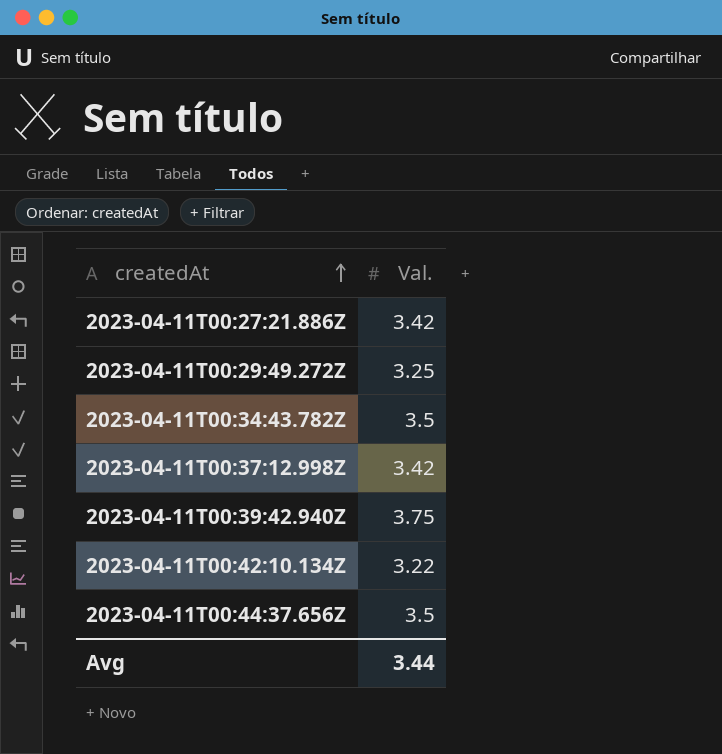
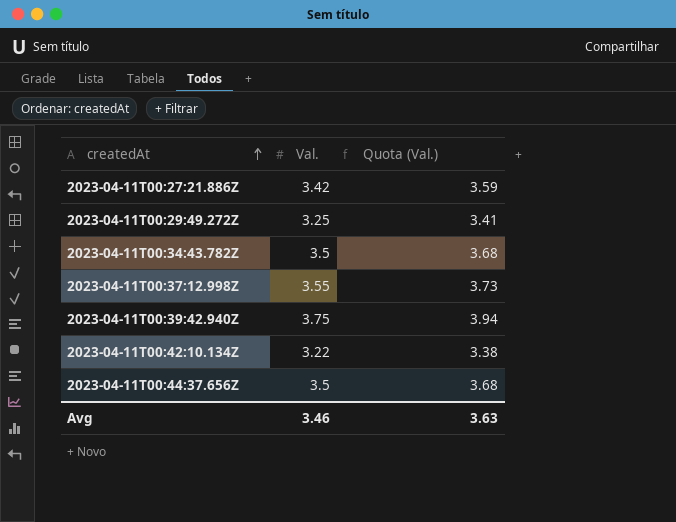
column Quota (Val.) | formula: none -> [Val.] * 1.05
2023-04-11T00:37:12.998Z | Val.: 3.42 -> 3.55
Avg | Val.: 3.44 -> 3.46

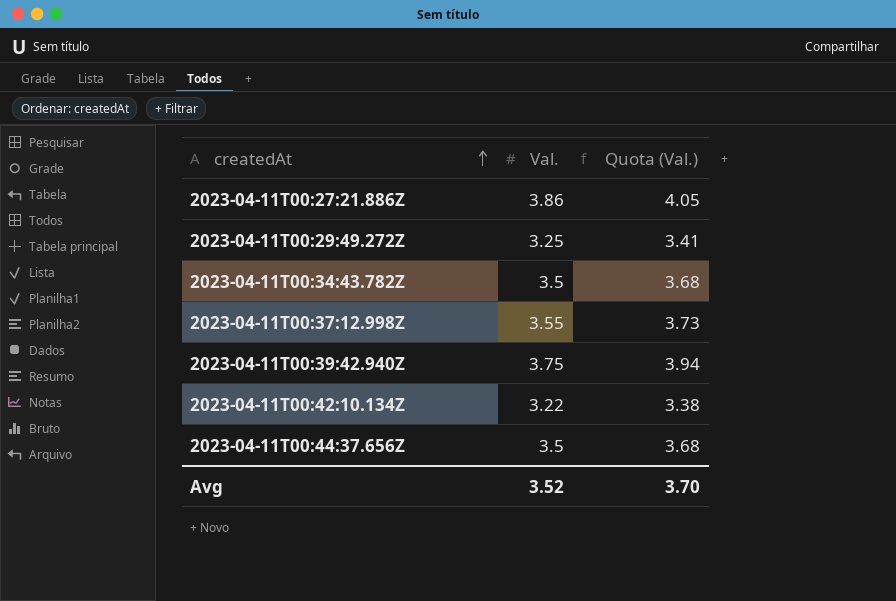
2023-04-11T00:27:21.886Z | Val.: 3.42 -> 3.86
2023-04-11T00:27:21.886Z | Quota (Val.): 3.59 -> 4.05
Avg | Val.: 3.46 -> 3.52
Avg | Quota (Val.): 3.63 -> 3.70

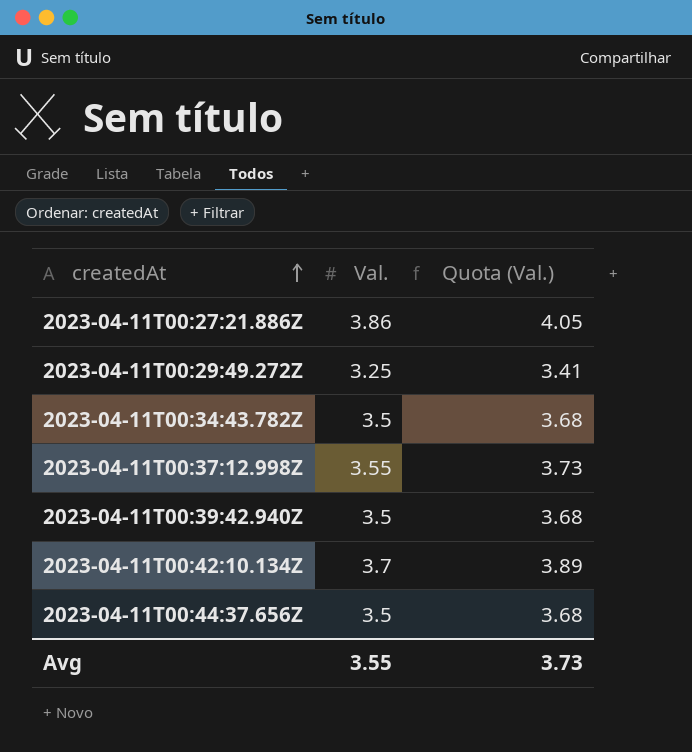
2023-04-11T00:39:42.940Z | Val.: 3.75 -> 3.5
2023-04-11T00:39:42.940Z | Quota (Val.): 3.94 -> 3.68
2023-04-11T00:42:10.134Z | Val.: 3.22 -> 3.7
2023-04-11T00:42:10.134Z | Quota (Val.): 3.38 -> 3.89
Avg | Val.: 3.52 -> 3.55
Avg | Quota (Val.): 3.70 -> 3.73

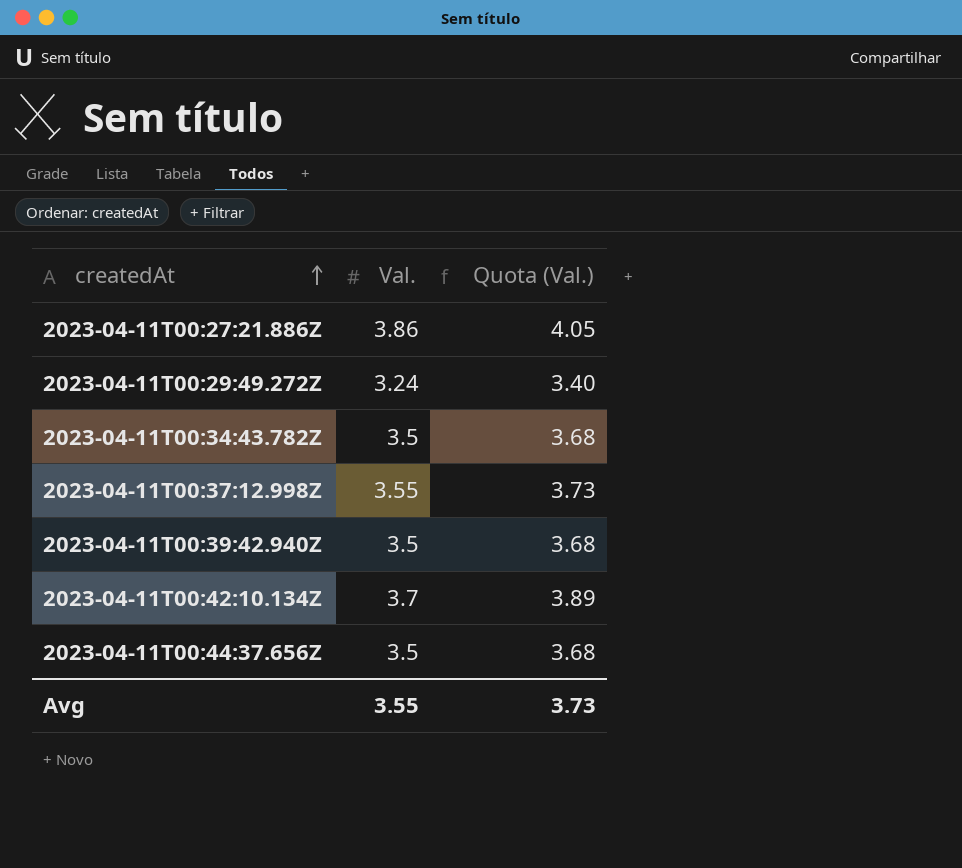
2023-04-11T00:29:49.272Z | Val.: 3.25 -> 3.24
2023-04-11T00:29:49.272Z | Quota (Val.): 3.41 -> 3.40

